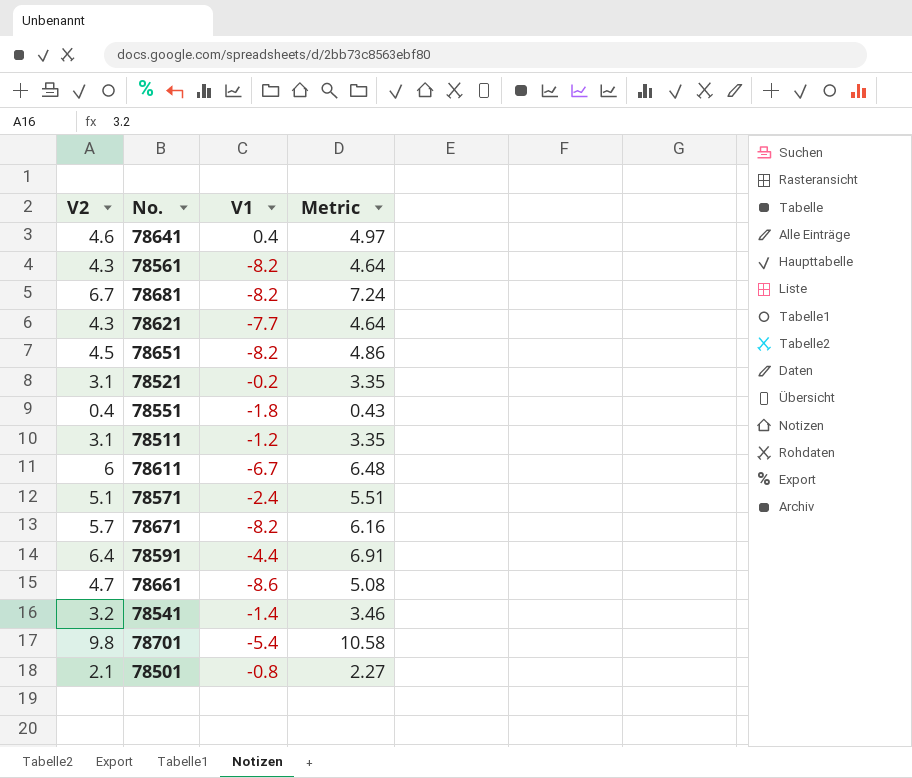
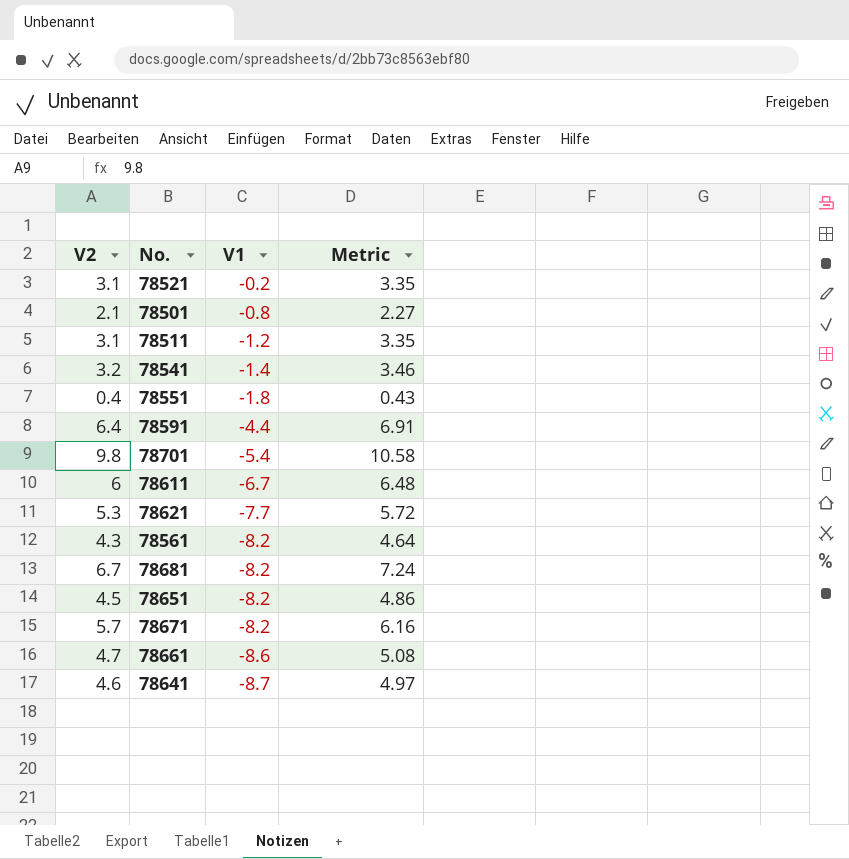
row order: none -> V1 descending
row 78571: 5.1 | -2.4 | 5.51 -> none
78621 | V2: 4.3 -> 5.3
78621 | Metric: 4.64 -> 5.72
78641 | V1: 0.4 -> -8.7

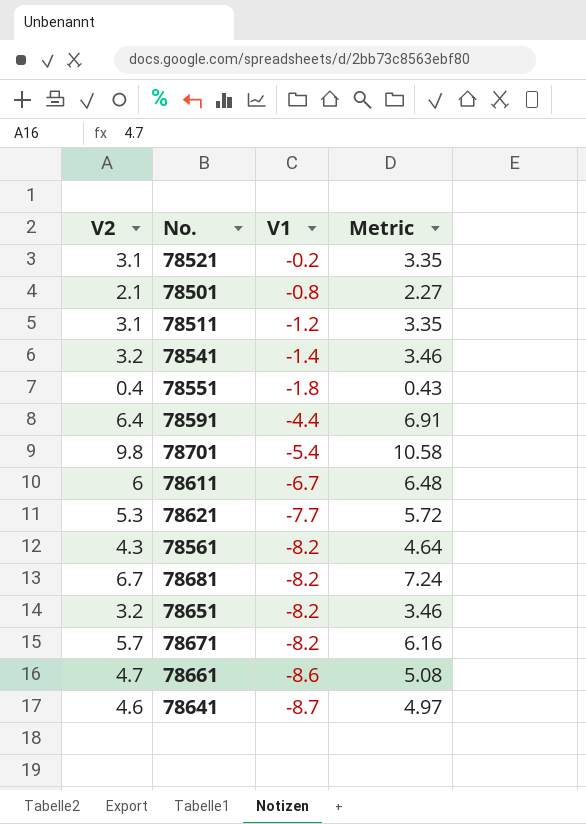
78651 | V2: 4.5 -> 3.2
78651 | Metric: 4.86 -> 3.46

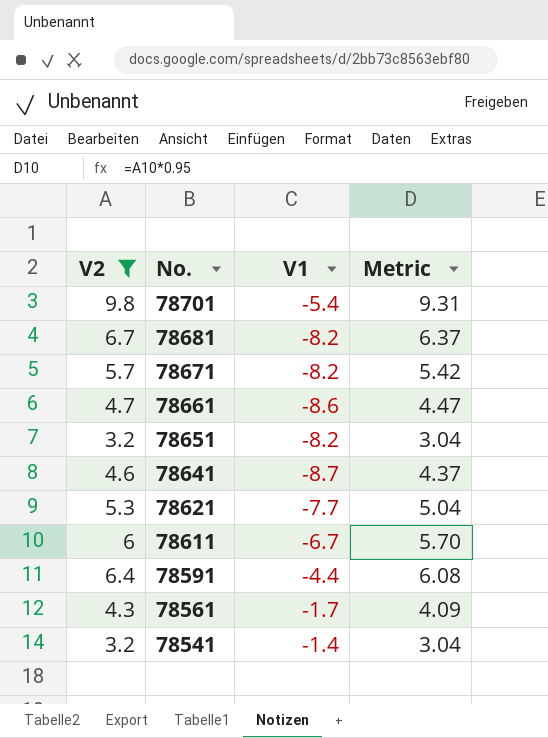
filter: none -> V2 >= 3.2
row order: V1 descending -> No. descending
column Metric | formula: [V2] * 1.08 -> [V2] * 0.95
78561 | V1: -8.2 -> -1.7

